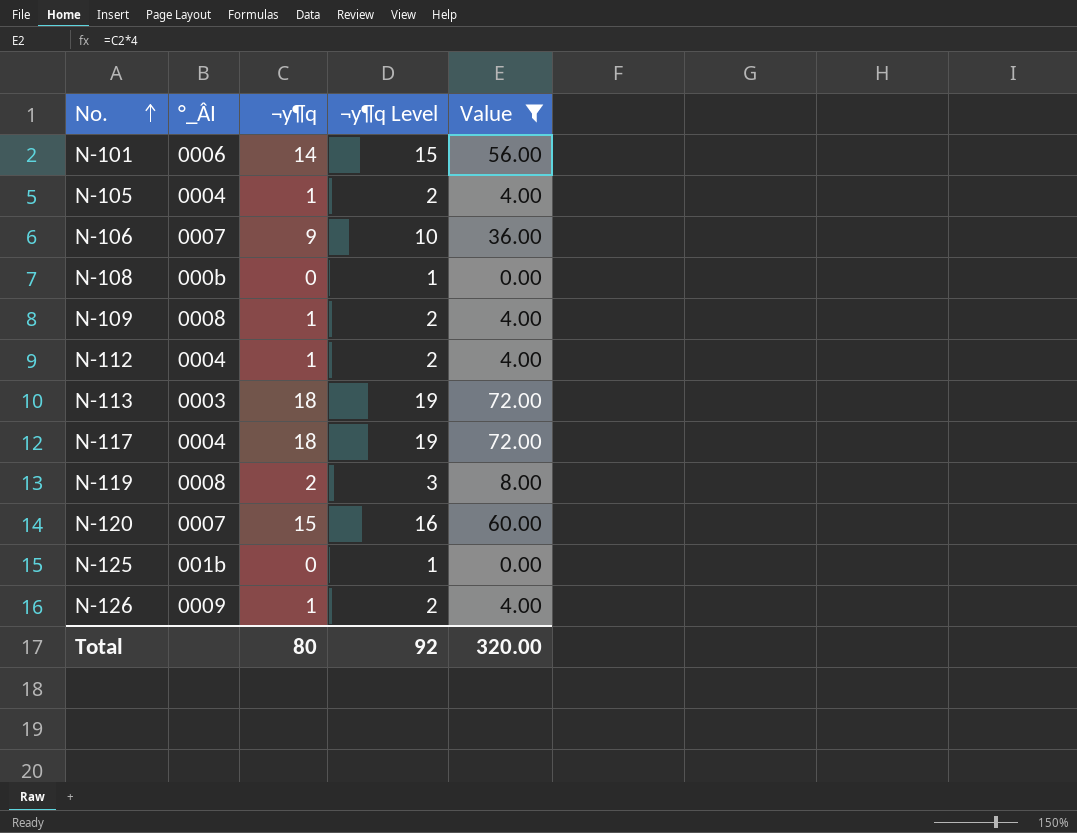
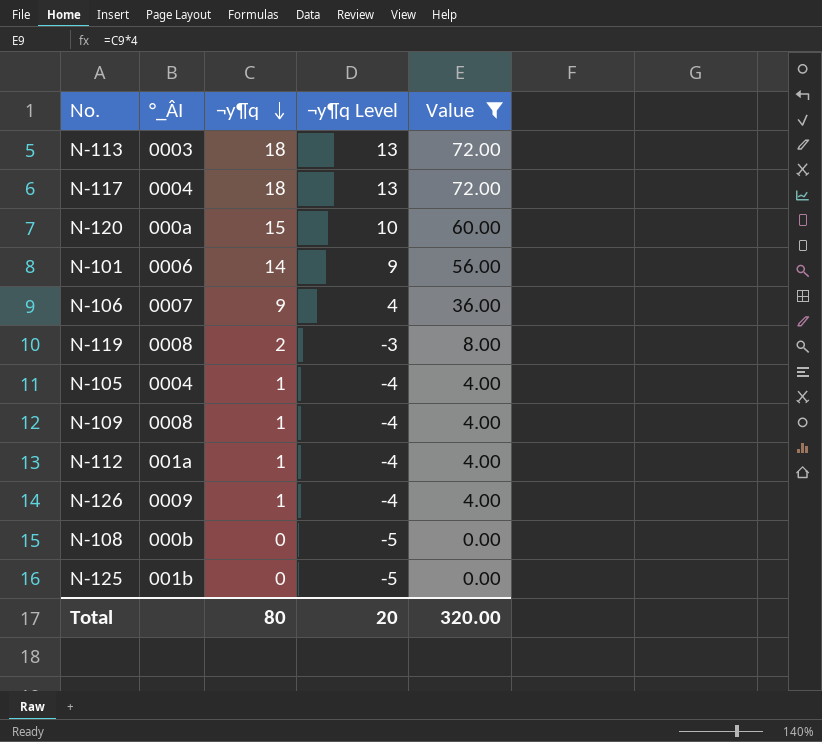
row order: No. ascending -> ¬y¶q descending
column ¬y¶q Level | formula: [¬y¶q] + 1 -> [¬y¶q] - 5
N-120 | °_ÂI: 0007 -> 000a
N-112 | °_ÂI: 0004 -> 001a
Total | ¬y¶q Level: 92 -> 20

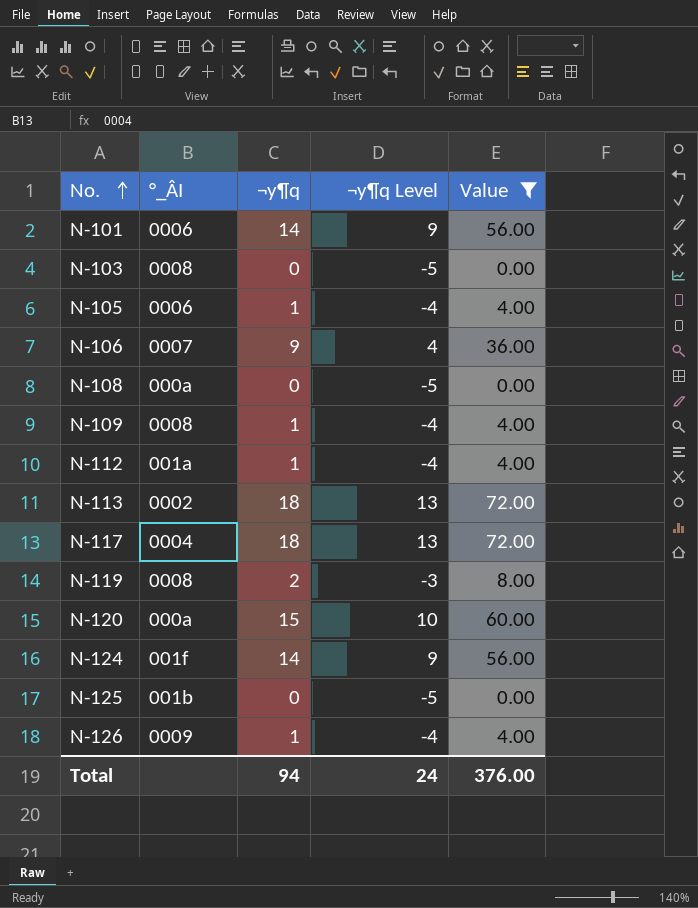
row order: ¬y¶q descending -> No. ascending
row N-103: none -> 0008 | 0 | -5 | 0.00
N-105 | °_ÂI: 0004 -> 0006
N-108 | °_ÂI: 000b -> 000a
N-113 | °_ÂI: 0003 -> 0002
row N-124: none -> 001f | 14 | 9 | 56.00
Total | ¬y¶q: 80 -> 94
Total | ¬y¶q Level: 20 -> 24
Total | Value: 320.00 -> 376.00

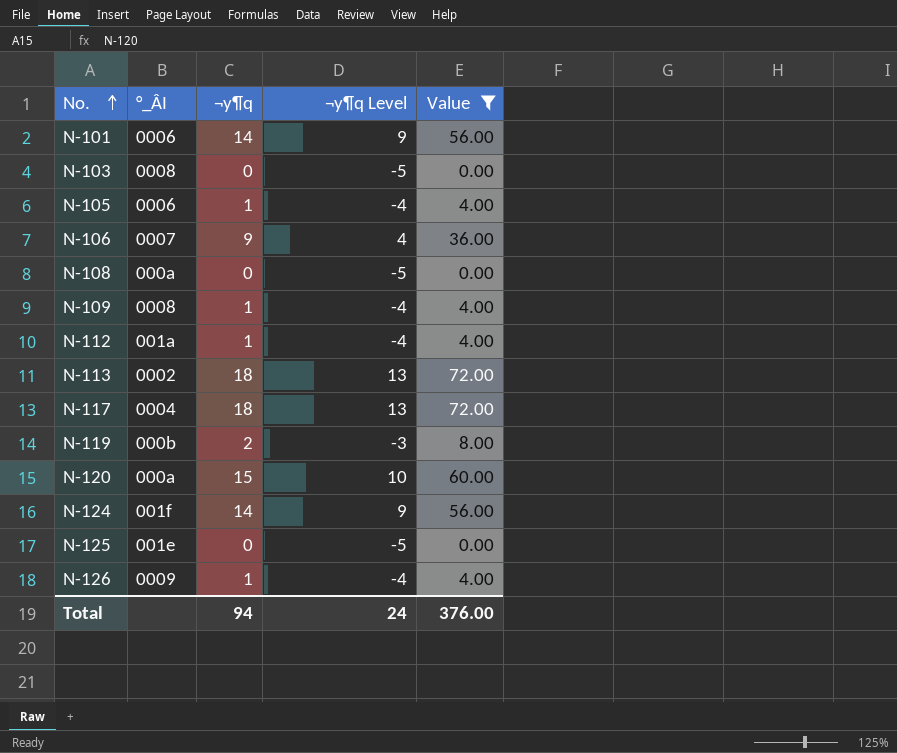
N-119 | °_ÂI: 0008 -> 000b
N-125 | °_ÂI: 001b -> 001e

